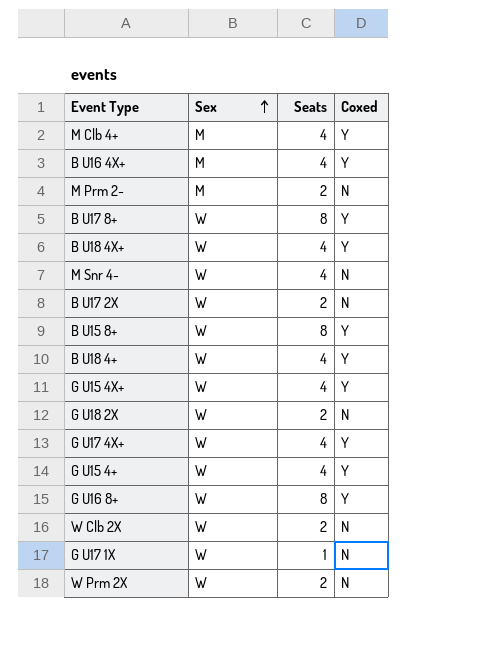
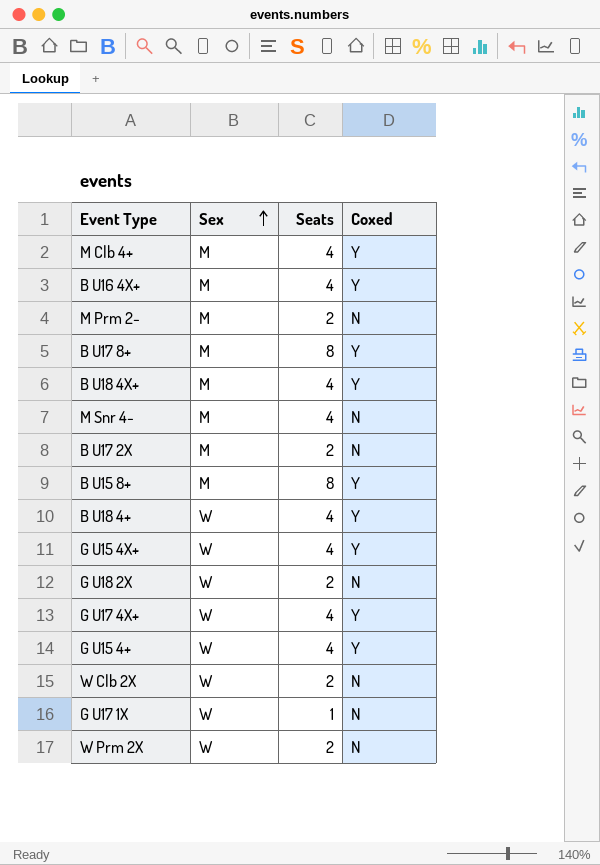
row G U16 8+: W | 8 | Y -> none
B U17 8+ | Sex: W -> M
B U18 4X+ | Sex: W -> M
M Snr 4- | Sex: W -> M
B U17 2X | Sex: W -> M
B U15 8+ | Sex: W -> M

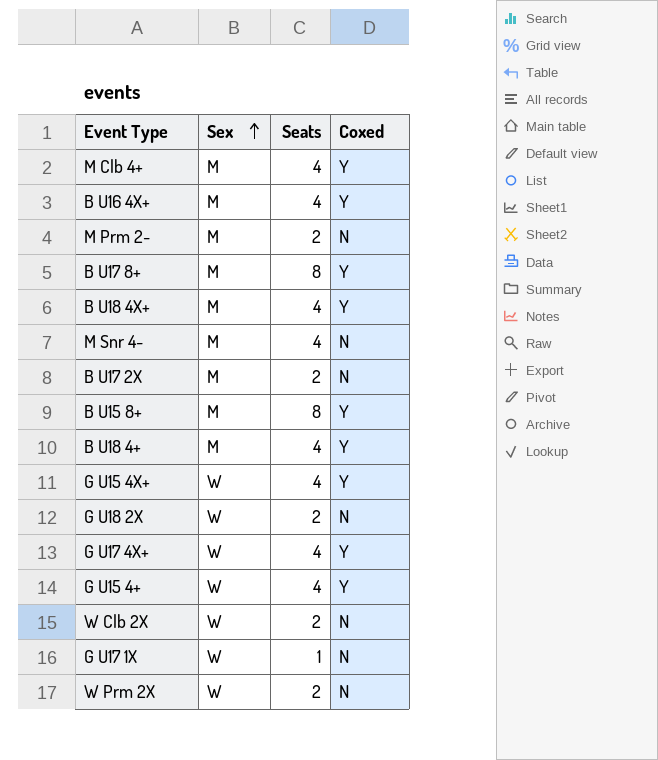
B U18 4+ | Sex: W -> M

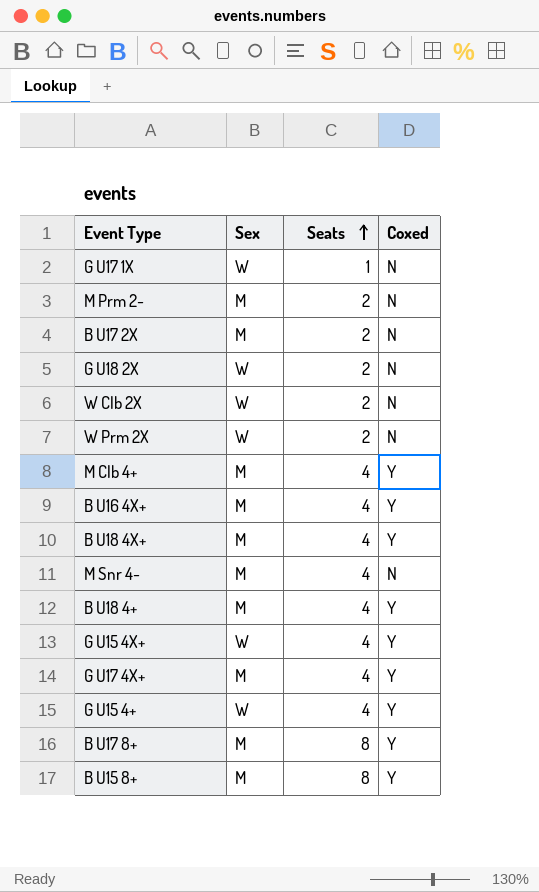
row order: Sex ascending -> Seats ascending
G U17 4X+ | Sex: W -> M

